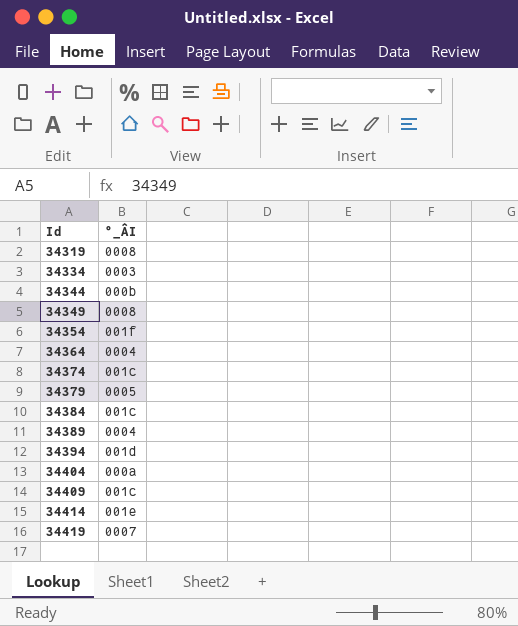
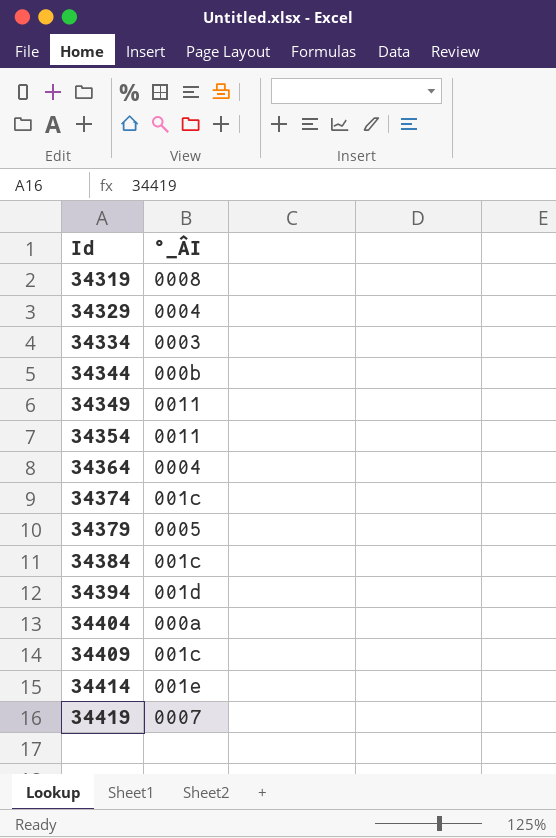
row 34389: 0004 -> none
row 34329: none -> 0004
34349 | °_ÂI: 0008 -> 0011
34354 | °_ÂI: 001f -> 0011

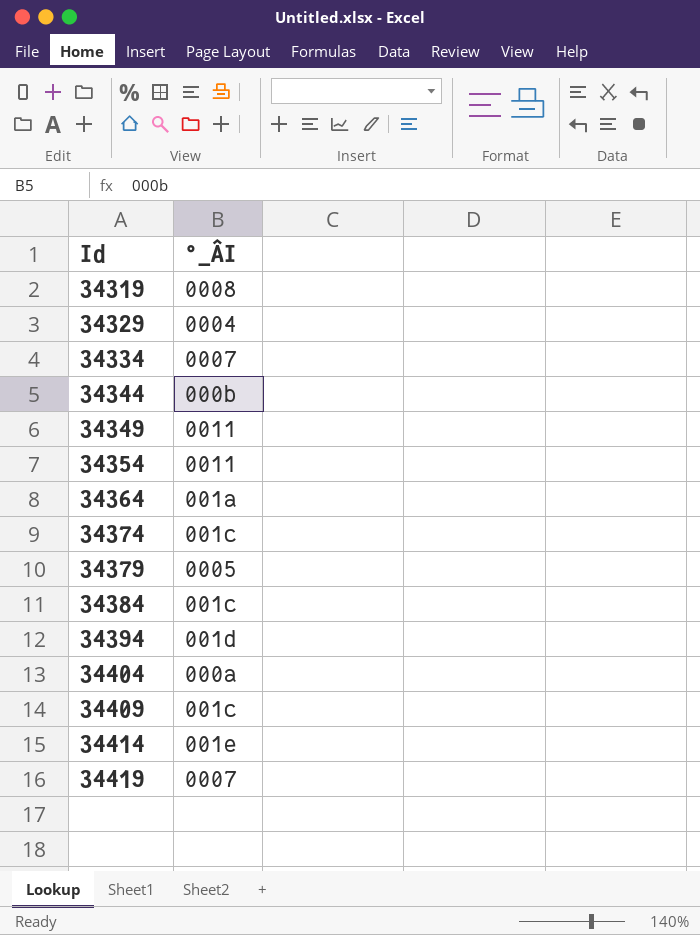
34334 | °_ÂI: 0003 -> 0007
34364 | °_ÂI: 0004 -> 001a

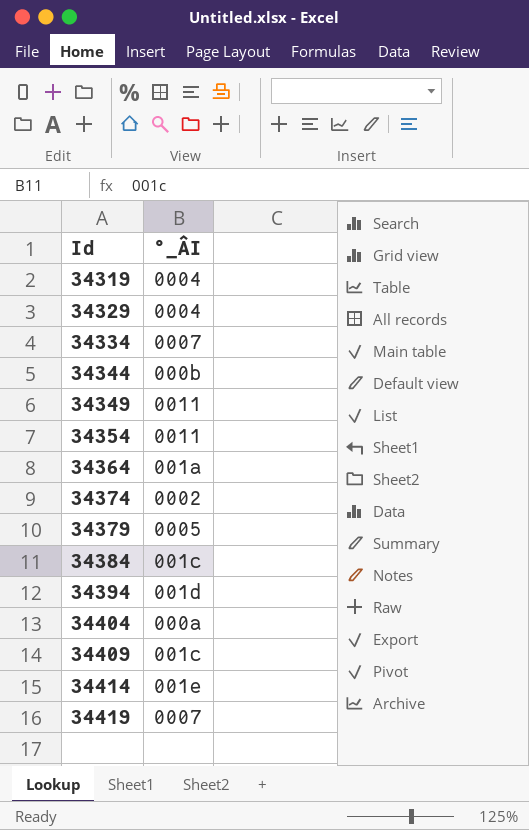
34319 | °_ÂI: 0008 -> 0004
34374 | °_ÂI: 001c -> 0002

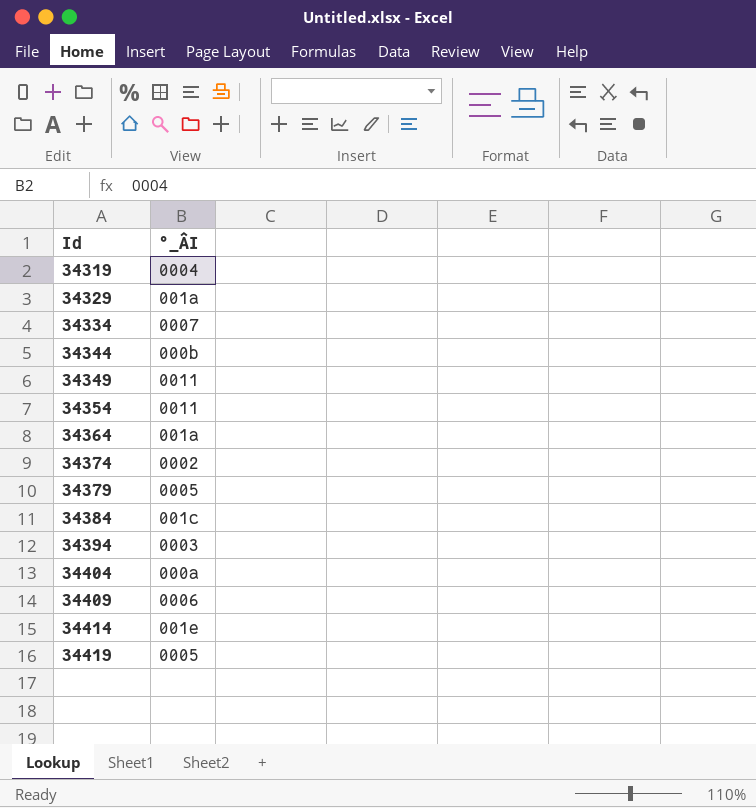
34329 | °_ÂI: 0004 -> 001a
34394 | °_ÂI: 001d -> 0003
34409 | °_ÂI: 001c -> 0006
34419 | °_ÂI: 0007 -> 0005

